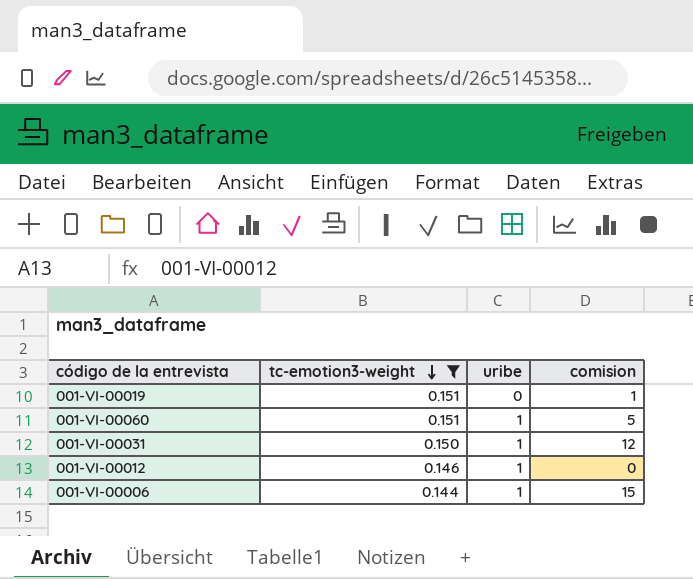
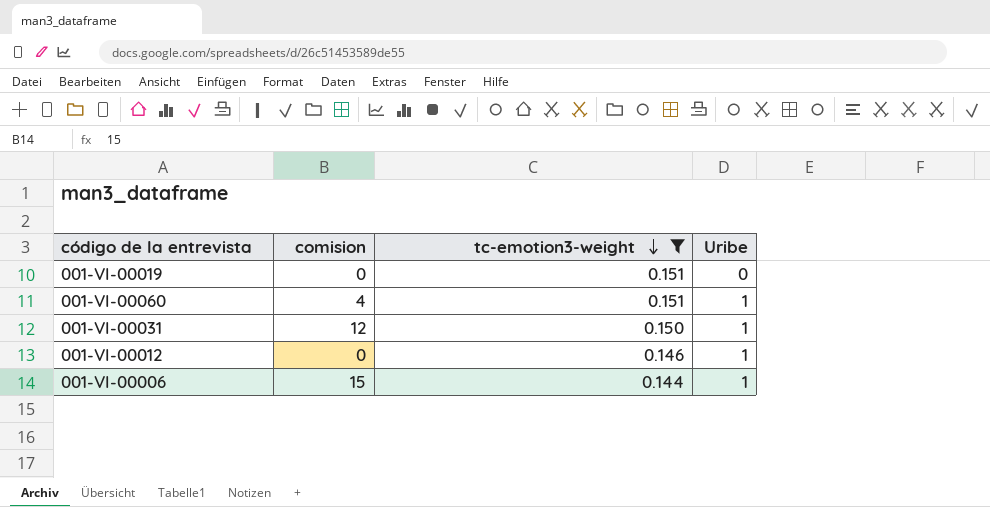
column comision | position: 4 -> 2
column name: uribe -> Uribe
001-VI-00019 | comision: 1 -> 0
001-VI-00060 | comision: 5 -> 4

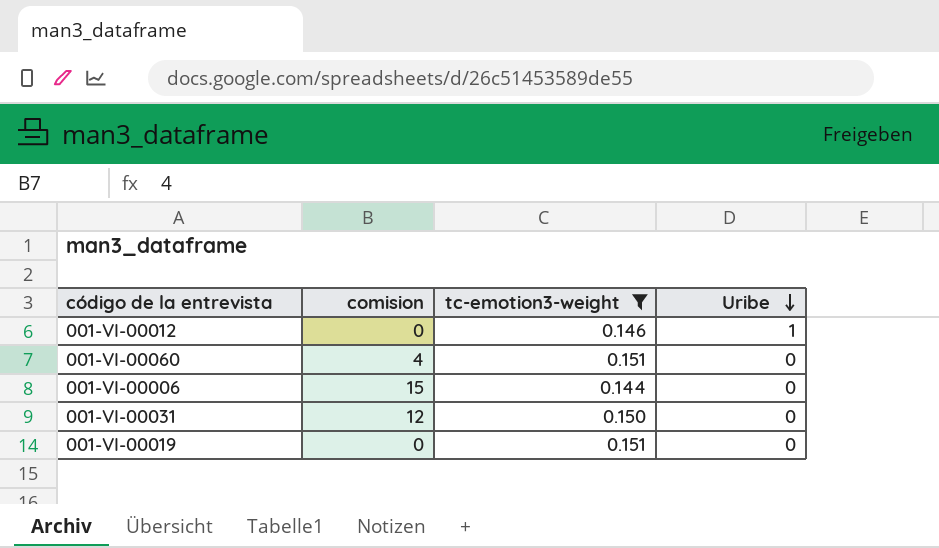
row order: tc-emotion3-weight descending -> Uribe descending
001-VI-00060 | Uribe: 1 -> 0
001-VI-00006 | Uribe: 1 -> 0
001-VI-00031 | Uribe: 1 -> 0

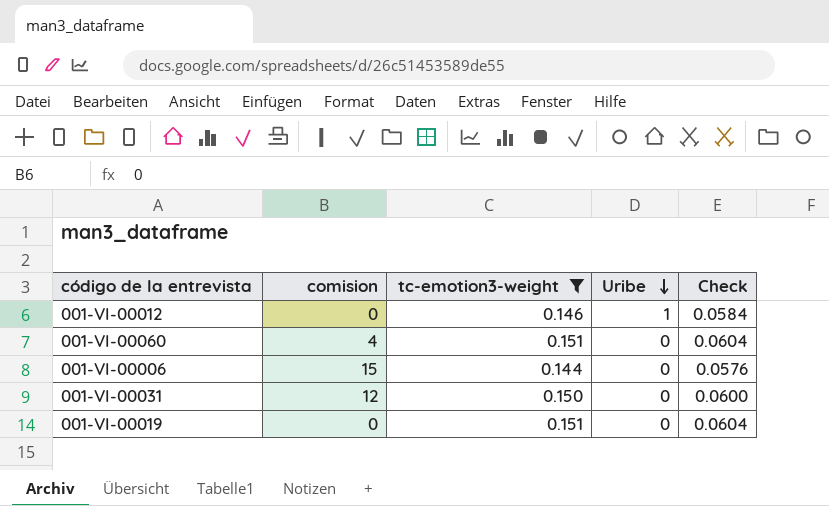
column Check | formula: none -> [tc-emotion3-weight] * 0.4

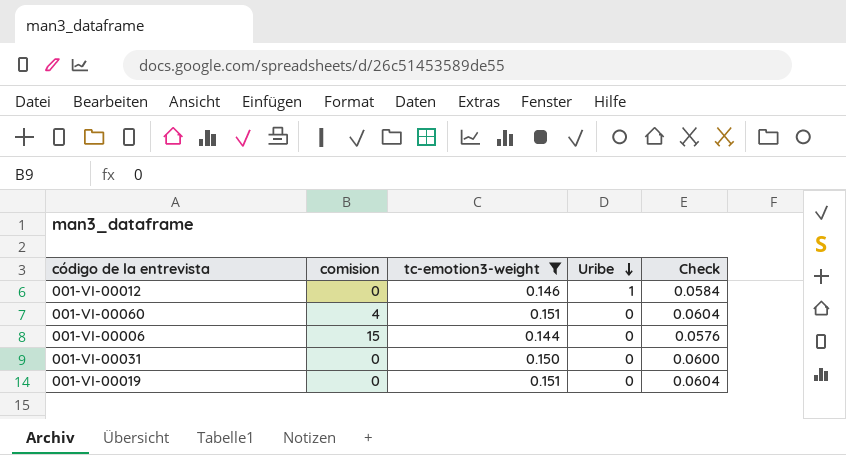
001-VI-00031 | comision: 12 -> 0

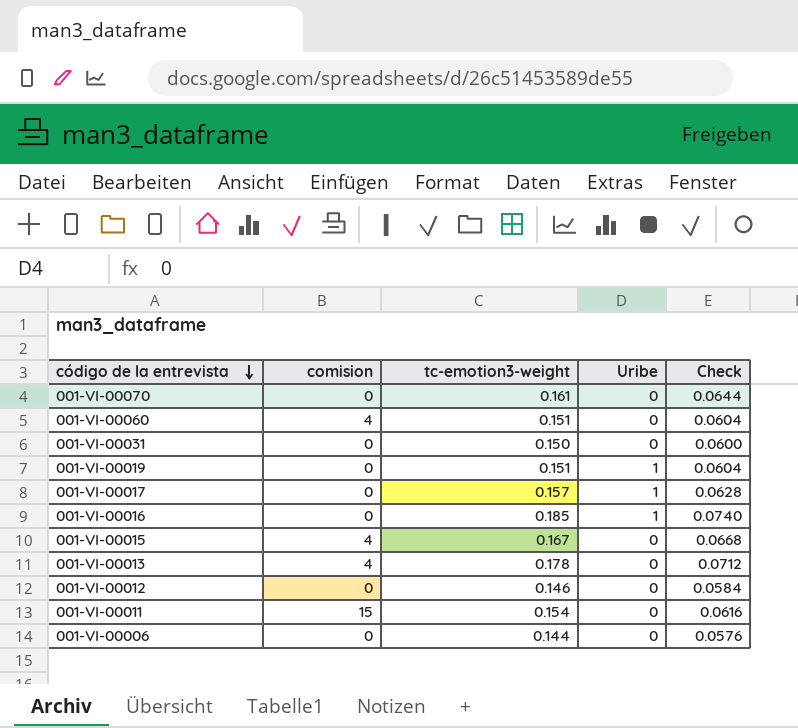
filter: tc-emotion3-weight <= 0.151 -> none
row order: Uribe descending -> código de la entrevista descending
001-VI-00019 | Uribe: 0 -> 1
001-VI-00012 | Uribe: 1 -> 0
001-VI-00006 | comision: 15 -> 0

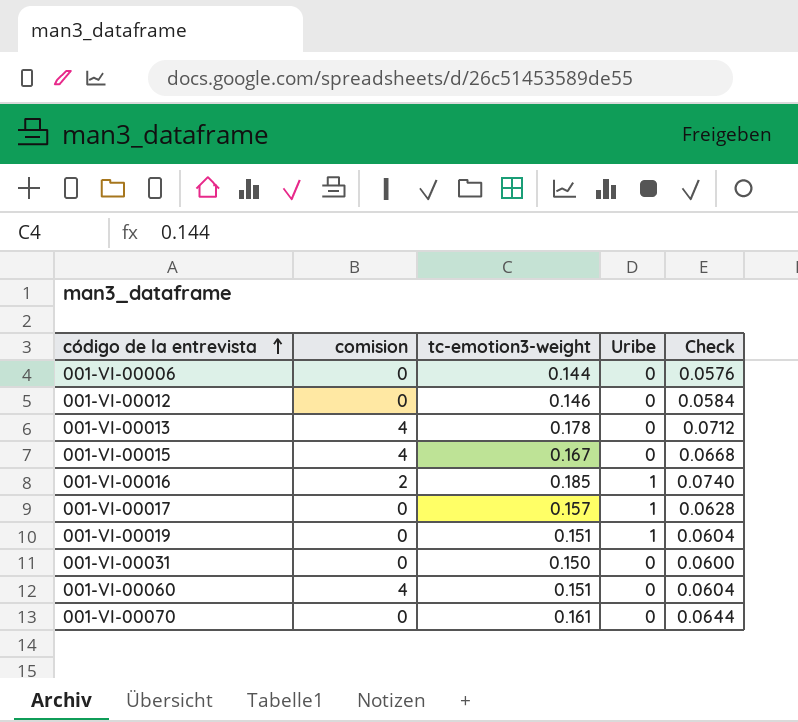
row order: código de la entrevista descending -> código de la entrevista ascending
row 001-VI-00011: 15 | 0.154 | 0 | 0.0616 -> none
001-VI-00016 | comision: 0 -> 2

